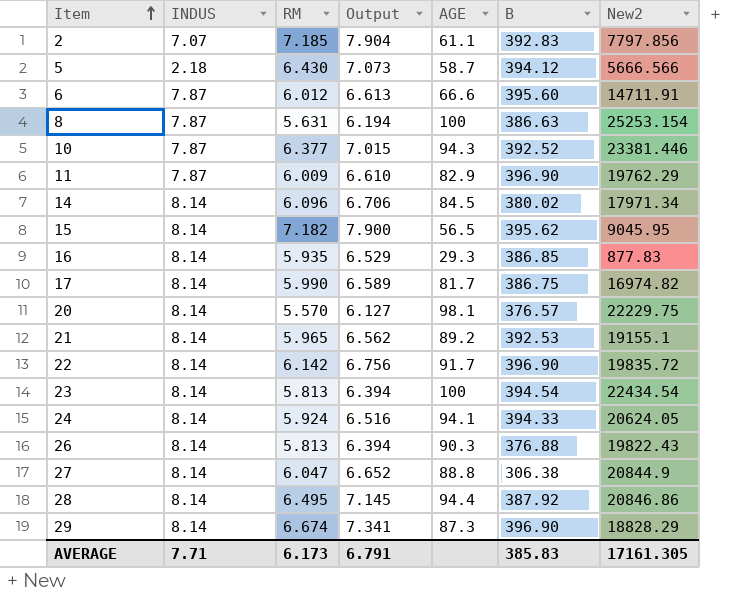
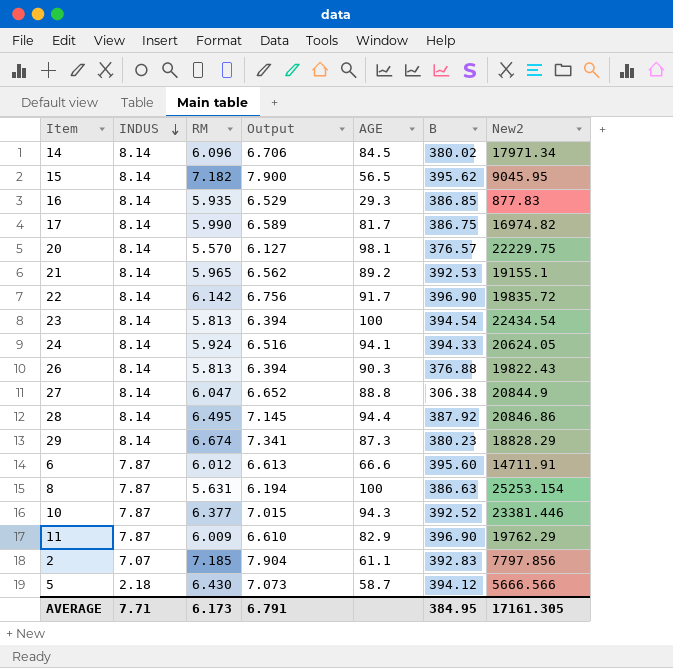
row order: Item ascending -> INDUS descending
29 | B: 396.90 -> 380.23
AVERAGE | B: 385.83 -> 384.95

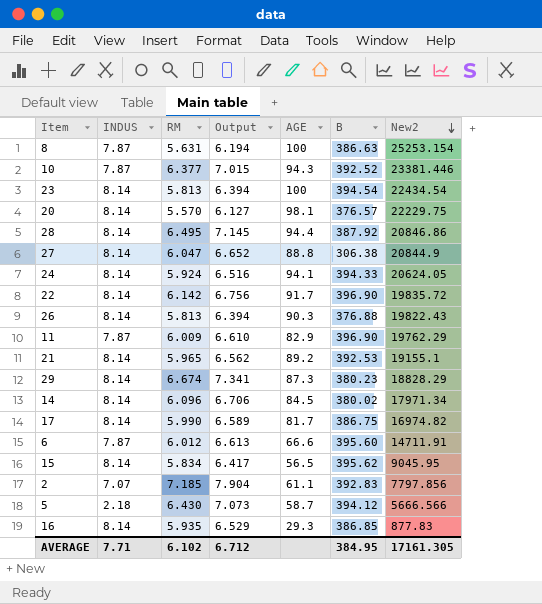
row order: INDUS descending -> New2 descending
15 | RM: 7.182 -> 5.834
15 | Output: 7.900 -> 6.417
AVERAGE | RM: 6.173 -> 6.102
AVERAGE | Output: 6.791 -> 6.712

